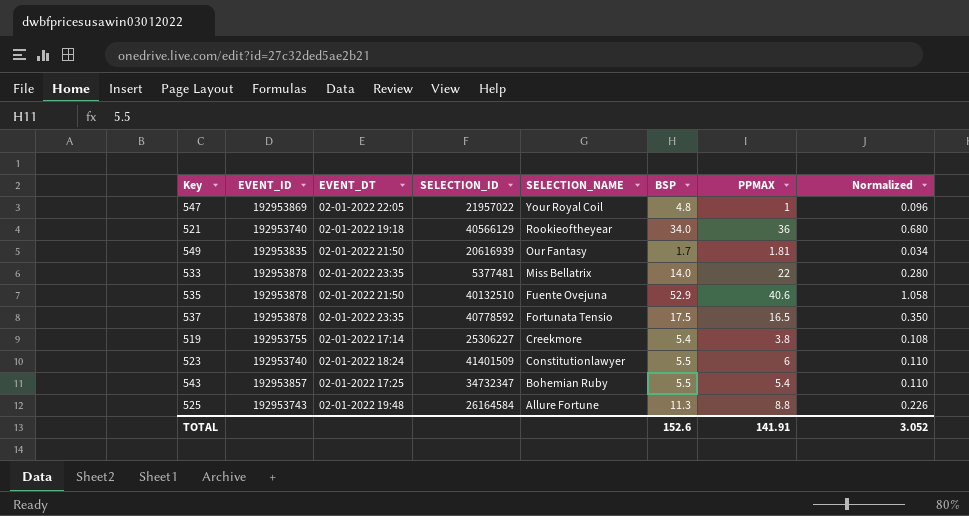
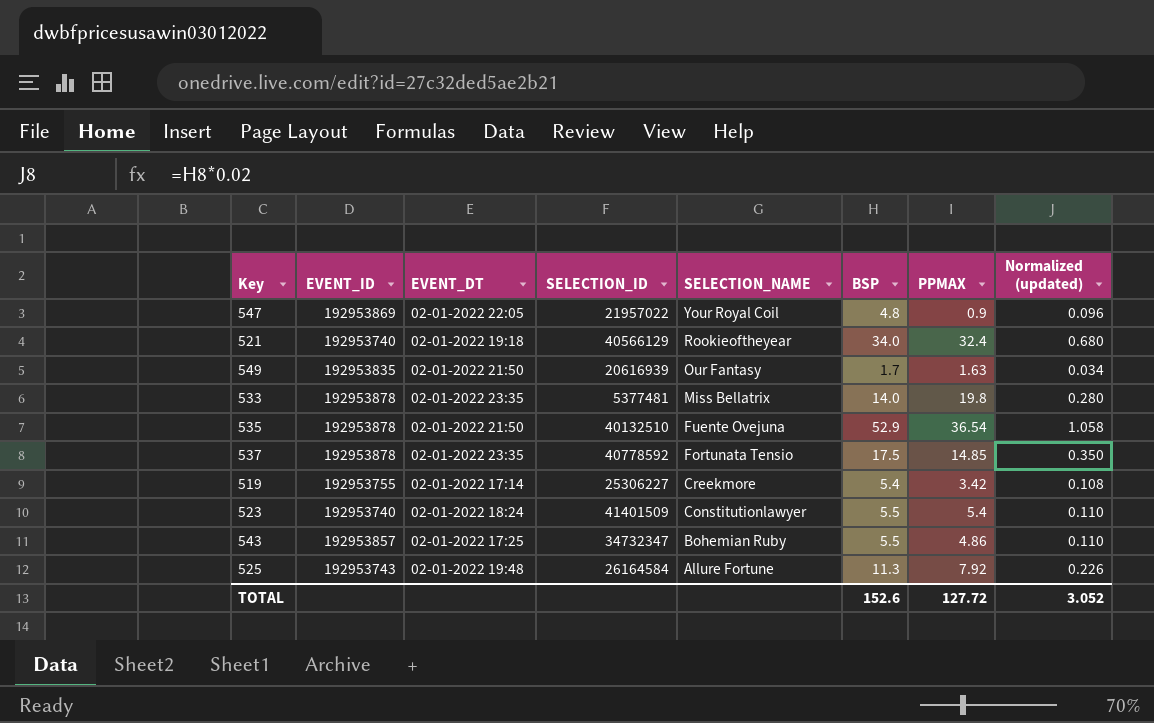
column name: Normalized -> Normalized (updated)
547 | PPMAX: 1 -> 0.9
521 | PPMAX: 36 -> 32.4
549 | PPMAX: 1.81 -> 1.63
533 | PPMAX: 22 -> 19.8
535 | PPMAX: 40.6 -> 36.54
537 | PPMAX: 16.5 -> 14.85
519 | PPMAX: 3.8 -> 3.42
523 | PPMAX: 6 -> 5.4
543 | PPMAX: 5.4 -> 4.86
525 | PPMAX: 8.8 -> 7.92
TOTAL | PPMAX: 141.91 -> 127.72

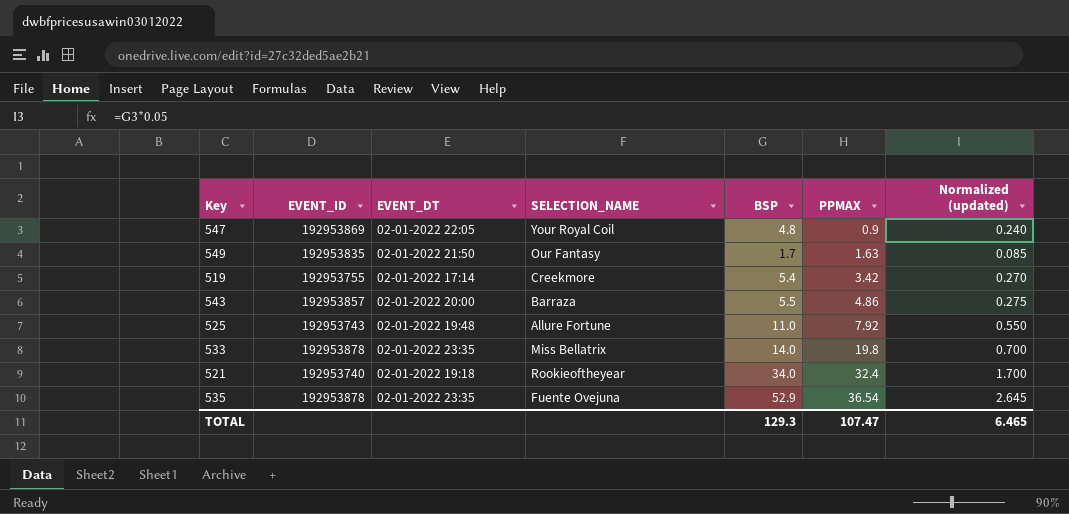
row order: SELECTION_NAME descending -> PPMAX ascending
column SELECTION_ID | position: 4 -> none
column Normalized (updated) | formula: [BSP] * 0.02 -> [BSP] * 0.05
row 537: 192953878 | 02-01-2022 23:35 | 40778592 | Fortunata Tensio | 17.5 | 14.85 | 0.350 -> none
row 523: 192953740 | 02-01-2022 18:24 | 41401509 | Constitutionlawyer | 5.5 | 5.4 | 0.110 -> none
543 | EVENT_DT: 02-01-2022 17:25 -> 02-01-2022 20:00
543 | SELECTION_NAME: Bohemian Ruby -> Barraza
525 | BSP: 11.3 -> 11.0
535 | EVENT_DT: 02-01-2022 21:50 -> 02-01-2022 23:35
TOTAL | BSP: 152.6 -> 129.3
TOTAL | PPMAX: 127.72 -> 107.47
TOTAL | Normalized (updated): 3.052 -> 6.465

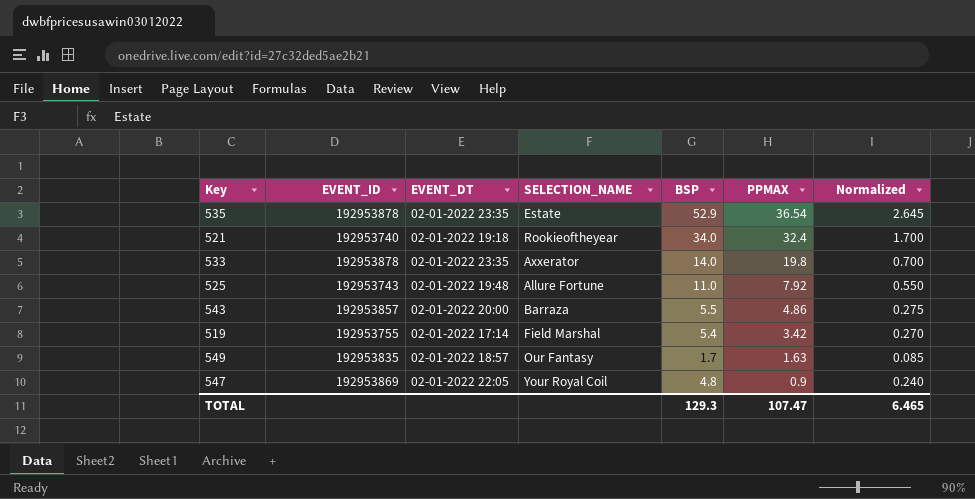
row order: PPMAX ascending -> PPMAX descending
column name: Normalized (updated) -> Normalized
535 | SELECTION_NAME: Fuente Ovejuna -> Estate
533 | SELECTION_NAME: Miss Bellatrix -> Axxerator
519 | SELECTION_NAME: Creekmore -> Field Marshal
549 | EVENT_DT: 02-01-2022 21:50 -> 02-01-2022 18:57

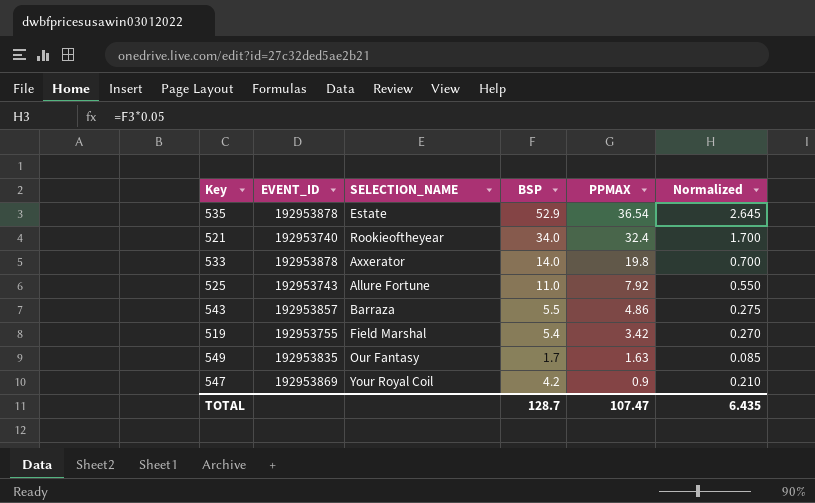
column EVENT_DT | position: 3 -> none
547 | BSP: 4.8 -> 4.2
547 | Normalized: 0.240 -> 0.210
TOTAL | BSP: 129.3 -> 128.7
TOTAL | Normalized: 6.465 -> 6.435

